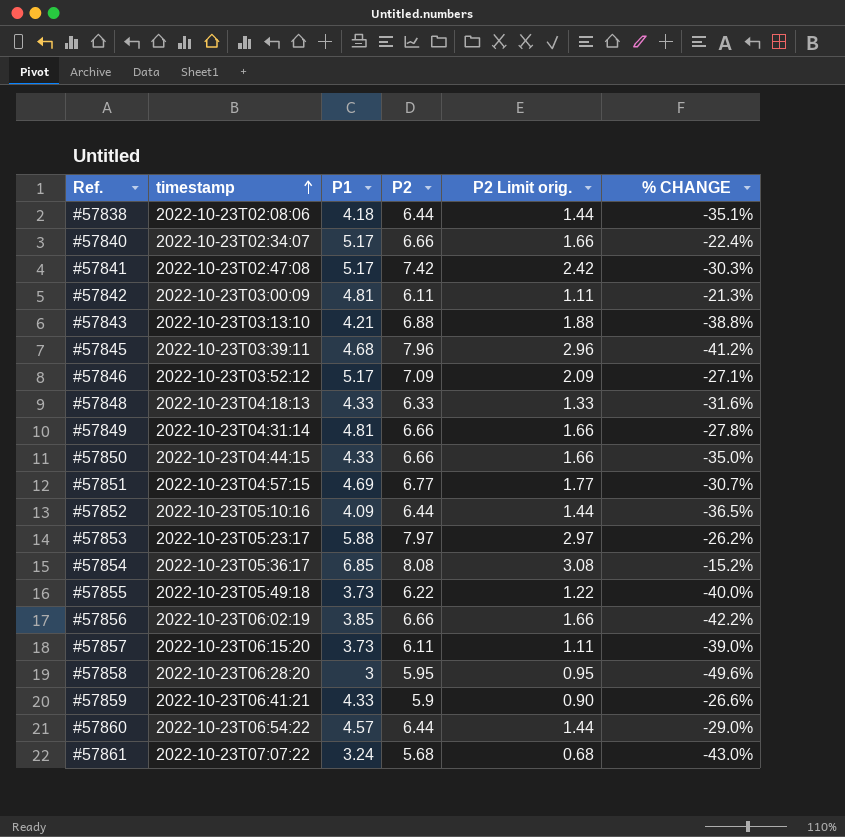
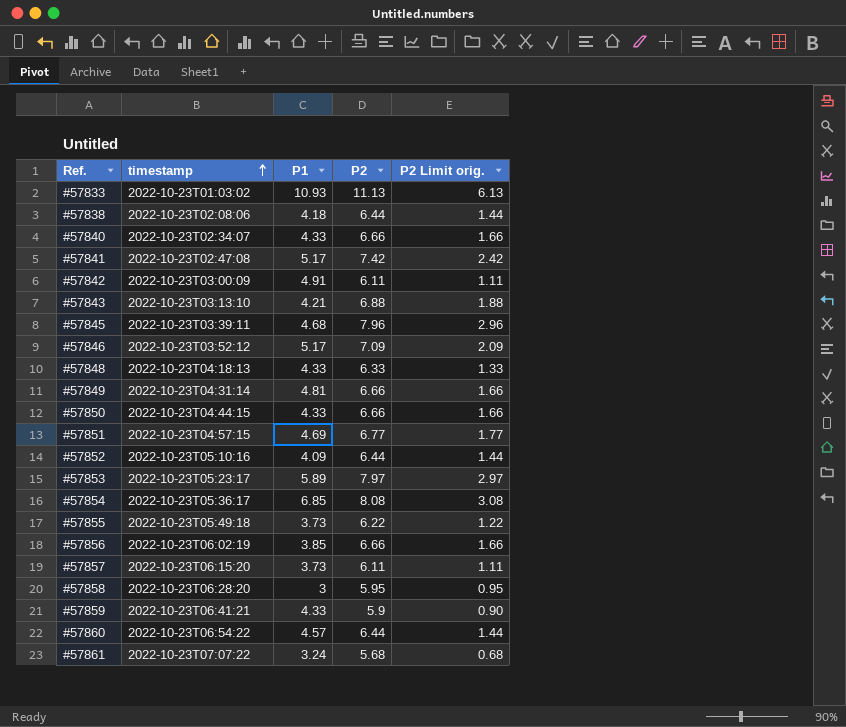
column % CHANGE | formula: ([P1] - [P2]) / [P2] -> none
row #57833: none -> 2022-10-23T01:03:02 | 10.93 | 11.13 | 6.13
#57840 | P1: 5.17 -> 4.33
#57842 | P1: 4.81 -> 4.91
#57853 | P1: 5.88 -> 5.89

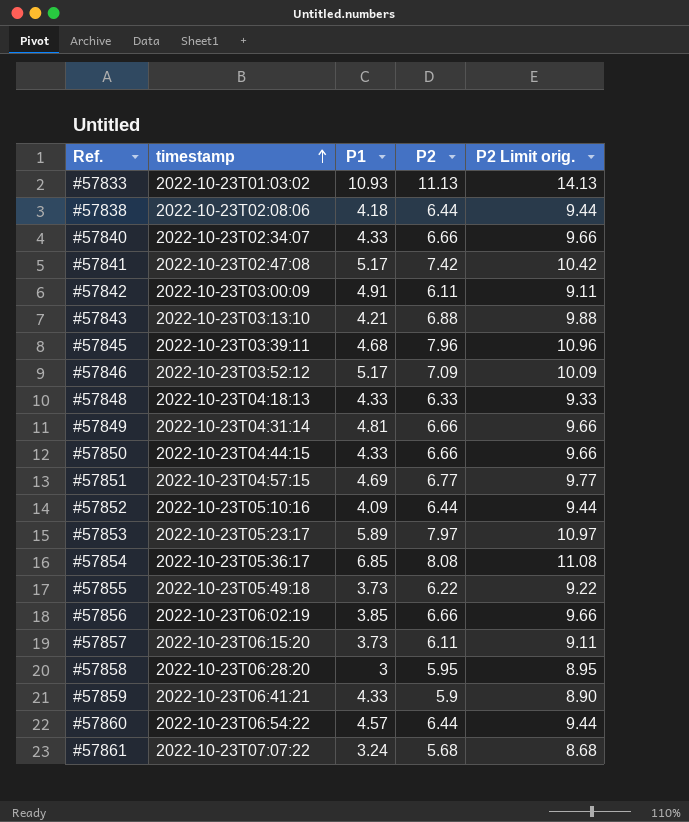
column P2 Limit orig. | formula: [P2] - 5 -> [P2] + 3

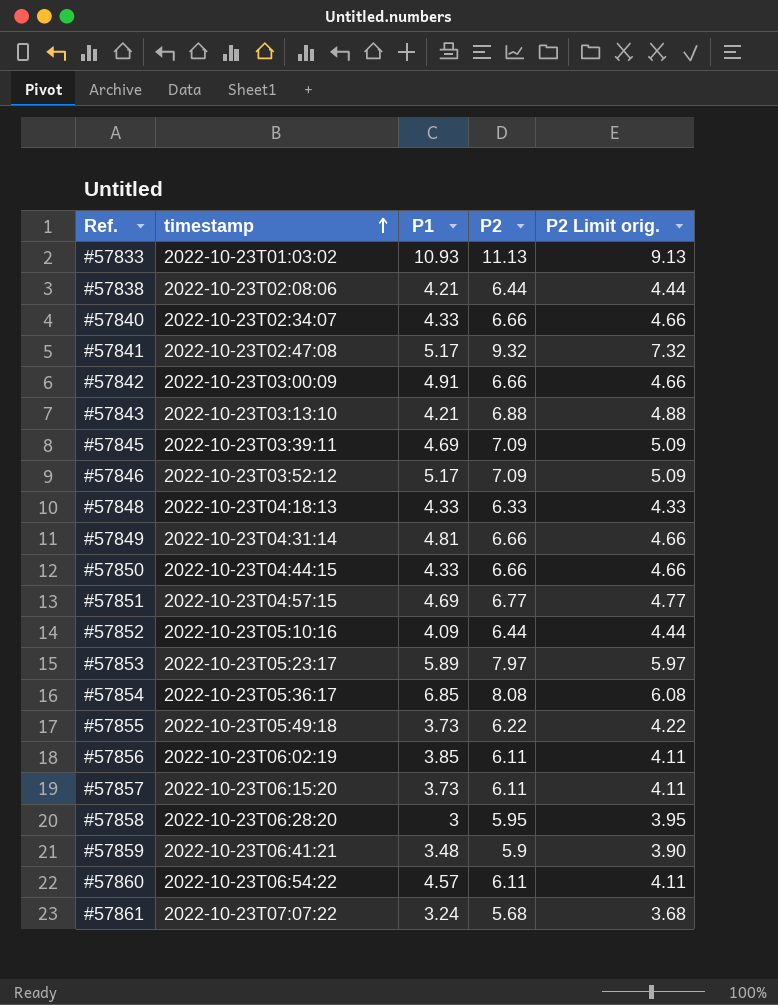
column P2 Limit orig. | formula: [P2] + 3 -> [P2] - 2
#57838 | P1: 4.18 -> 4.21
#57841 | P2: 7.42 -> 9.32
#57842 | P2: 6.11 -> 6.66
#57845 | P1: 4.68 -> 4.69
#57845 | P2: 7.96 -> 7.09
#57856 | P2: 6.66 -> 6.11
#57859 | P1: 4.33 -> 3.48
#57860 | P2: 6.44 -> 6.11

